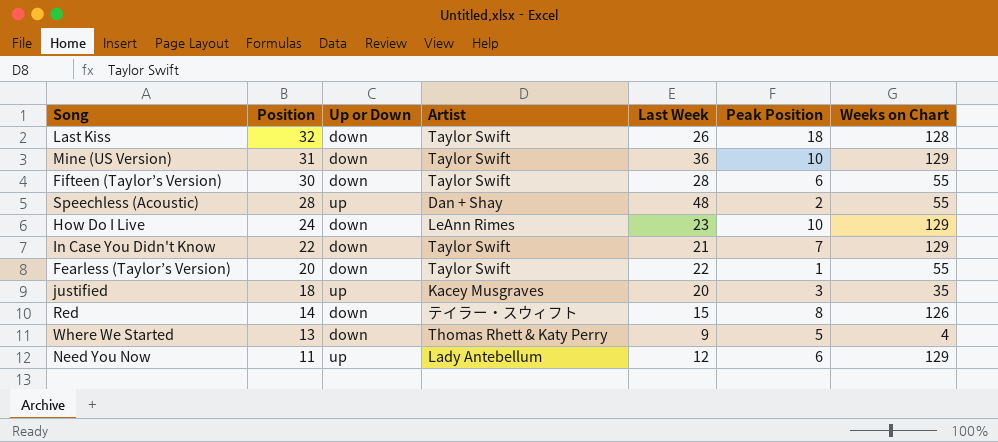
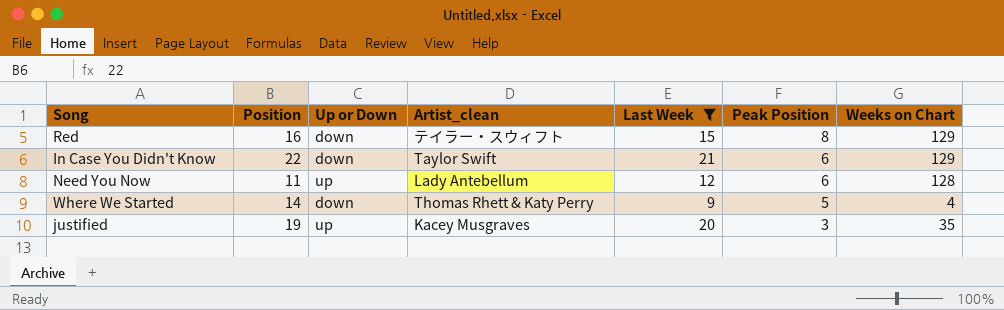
filter: none -> Last Week <= 21
row order: Position descending -> Peak Position descending
column name: Artist -> Artist_clean
Red | Position: 14 -> 16
Red | Weeks on Chart: 126 -> 129
In Case You Didn't Know | Peak Position: 7 -> 6
Need You Now | Weeks on Chart: 129 -> 128
Where We Started | Position: 13 -> 14
justified | Position: 18 -> 19

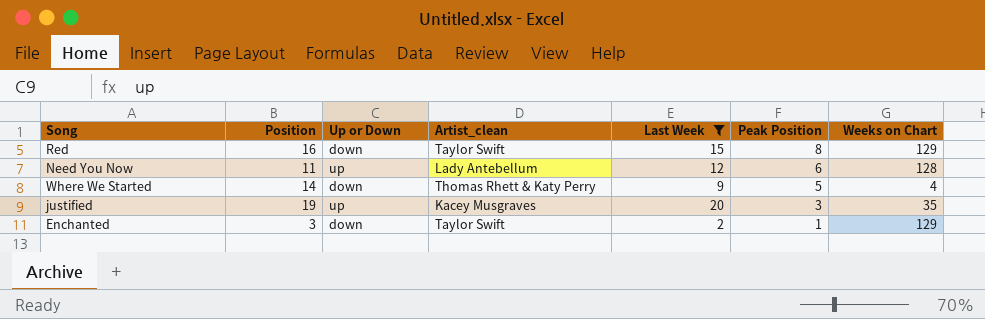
row In Case You Didn't Know: 22 | down | Taylor Swift | 21 | 6 | 129 -> none
Red | Artist_clean: テイラー・スウィフト -> Taylor Swift
row Enchanted: none -> 3 | down | Taylor Swift | 2 | 1 | 129

